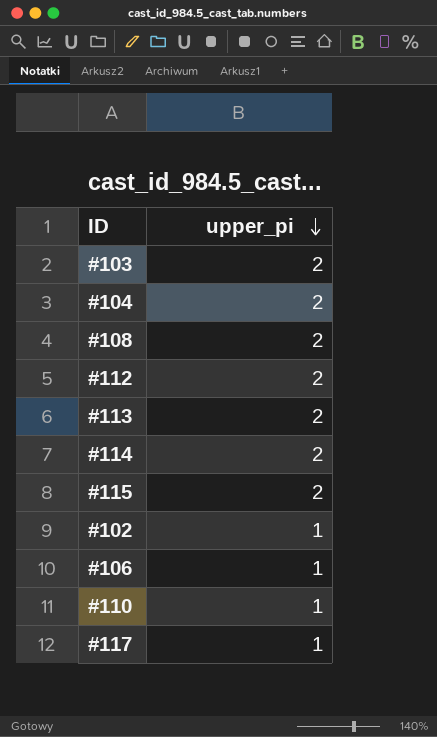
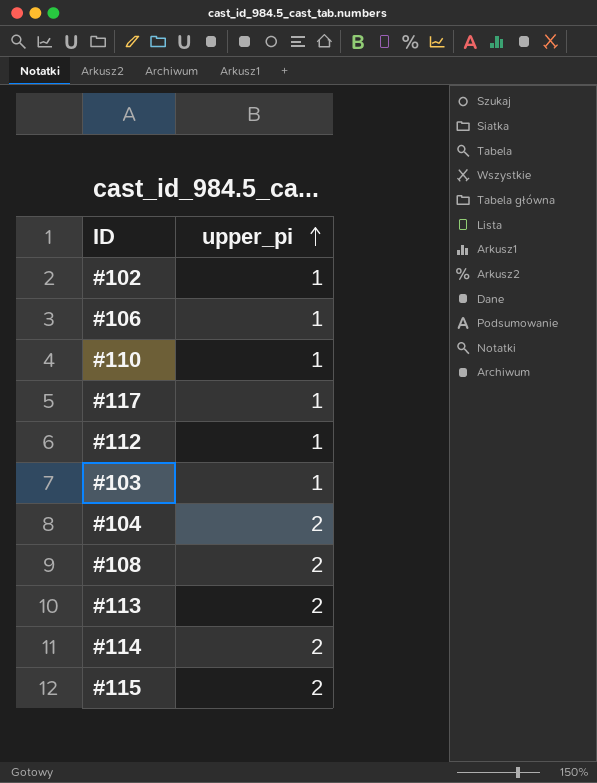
row order: upper_pi descending -> upper_pi ascending
#112 | upper_pi: 2 -> 1
#103 | upper_pi: 2 -> 1

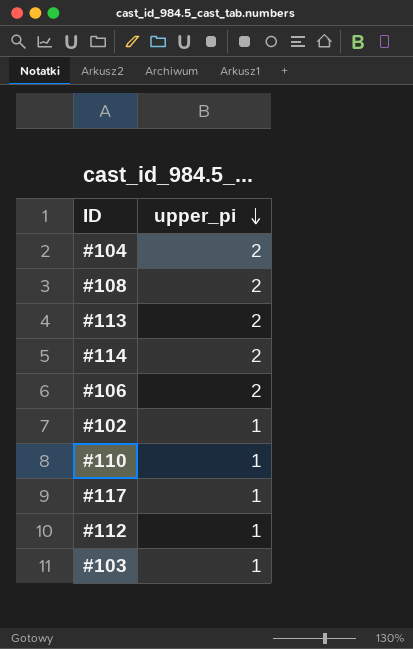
row order: upper_pi ascending -> upper_pi descending
row #115: 2 -> none
#106 | upper_pi: 1 -> 2

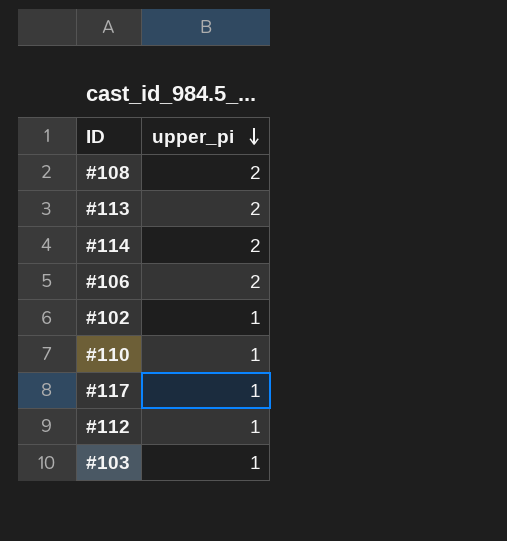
row #104: 2 -> none

